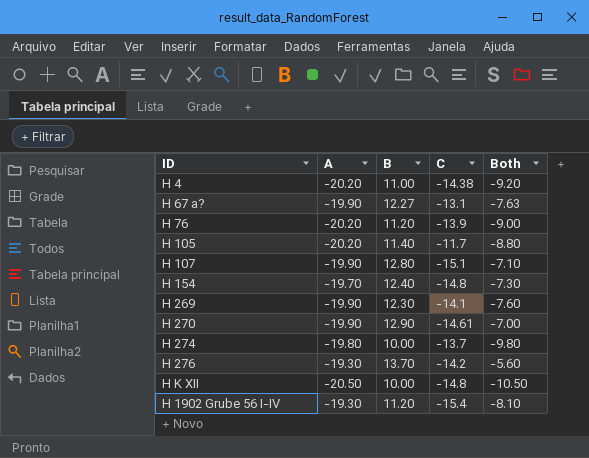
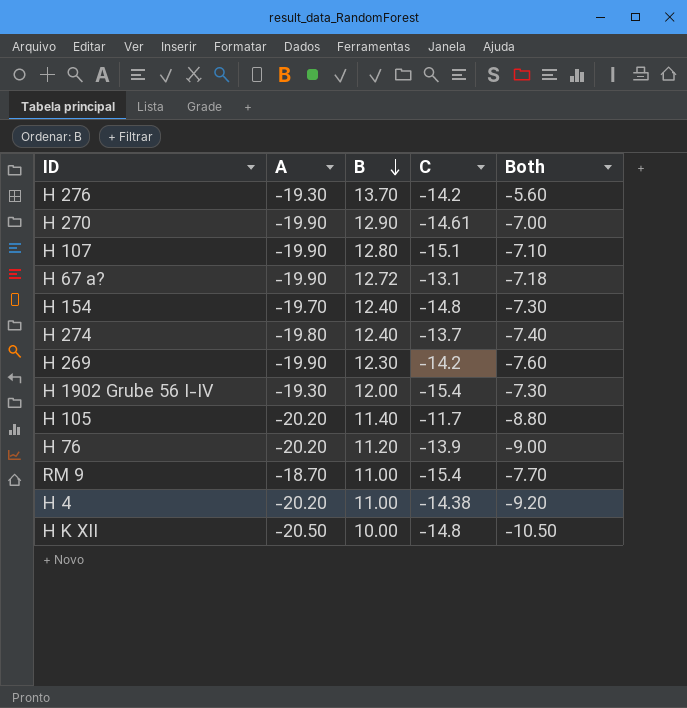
row order: none -> B descending
H 67 a? | B: 12.27 -> 12.72
H 67 a? | Both: -7.63 -> -7.18
H 274 | B: 10.00 -> 12.40
H 274 | Both: -9.80 -> -7.40
H 269 | C: -14.1 -> -14.2
H 1902 Grube 56 I-IV | B: 11.20 -> 12.00
H 1902 Grube 56 I-IV | Both: -8.10 -> -7.30
row RM 9: none -> -18.70 | 11.00 | -15.4 | -7.70

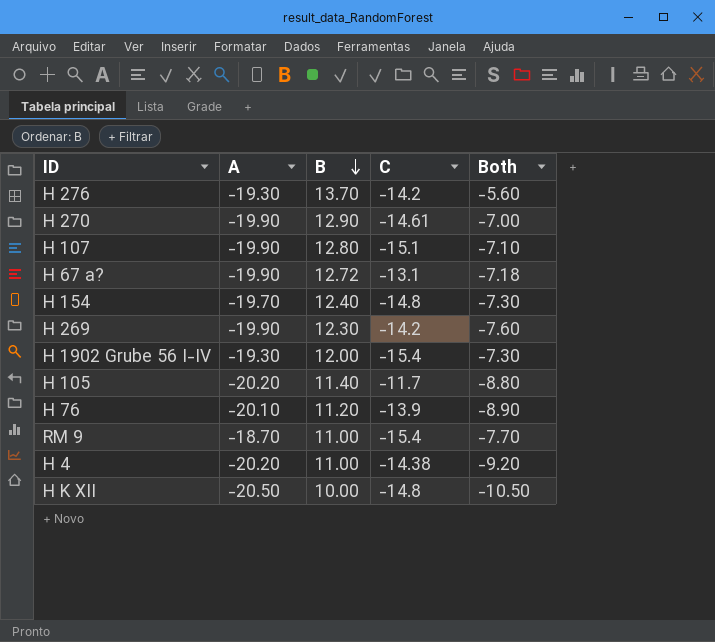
row H 274: -19.80 | 12.40 | -13.7 | -7.40 -> none
H 76 | A: -20.20 -> -20.10
H 76 | Both: -9.00 -> -8.90

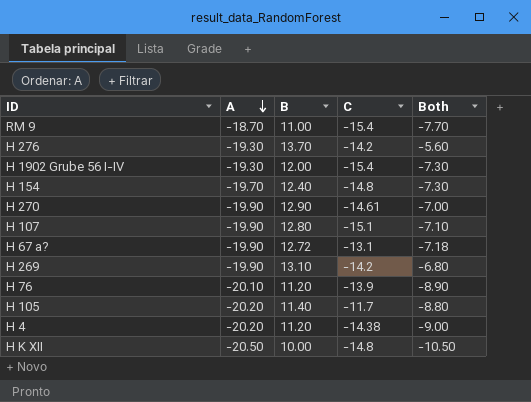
row order: B descending -> A descending
H 269 | B: 12.30 -> 13.10
H 269 | Both: -7.60 -> -6.80
H 4 | B: 11.00 -> 11.20
H 4 | Both: -9.20 -> -9.00

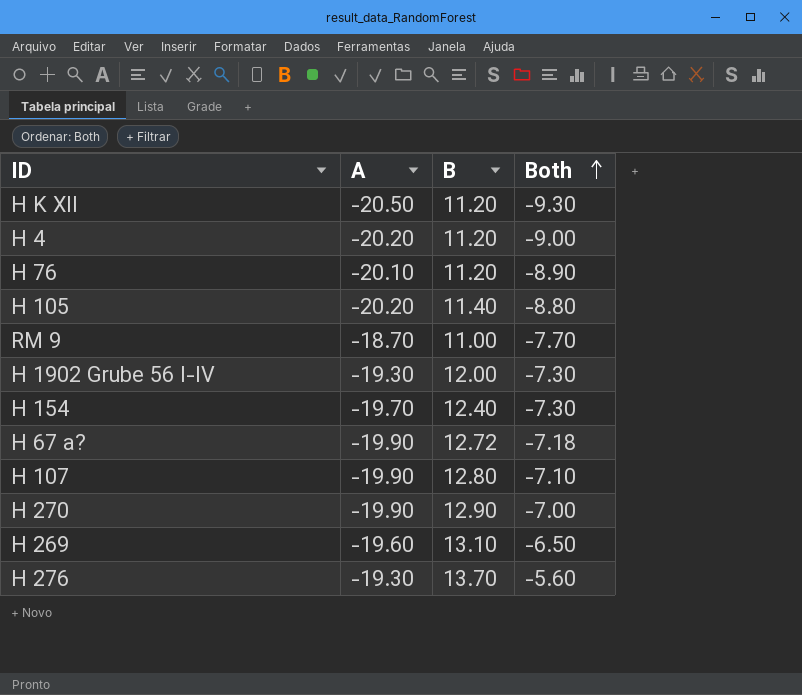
row order: A descending -> Both ascending
column C | position: 4 -> none
H K XII | B: 10.00 -> 11.20
H K XII | Both: -10.50 -> -9.30
H 269 | A: -19.90 -> -19.60
H 269 | Both: -6.80 -> -6.50

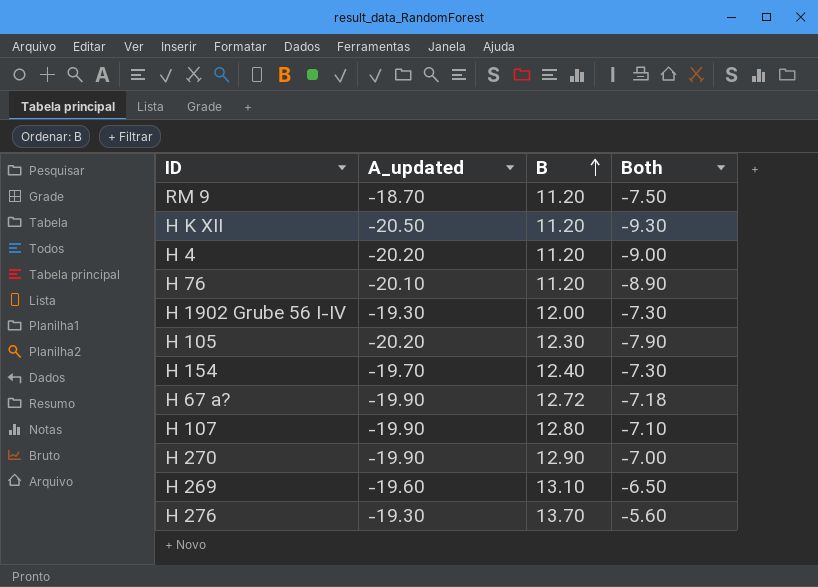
row order: Both ascending -> B ascending
column name: A -> A_updated
RM 9 | B: 11.00 -> 11.20
RM 9 | Both: -7.70 -> -7.50
H 105 | B: 11.40 -> 12.30
H 105 | Both: -8.80 -> -7.90

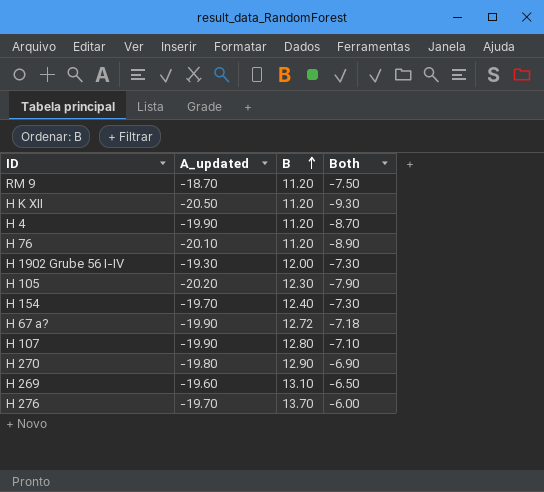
H 4 | A_updated: -20.20 -> -19.90
H 4 | Both: -9.00 -> -8.70
H 270 | A_updated: -19.90 -> -19.80
H 270 | Both: -7.00 -> -6.90
H 276 | A_updated: -19.30 -> -19.70
H 276 | Both: -5.60 -> -6.00

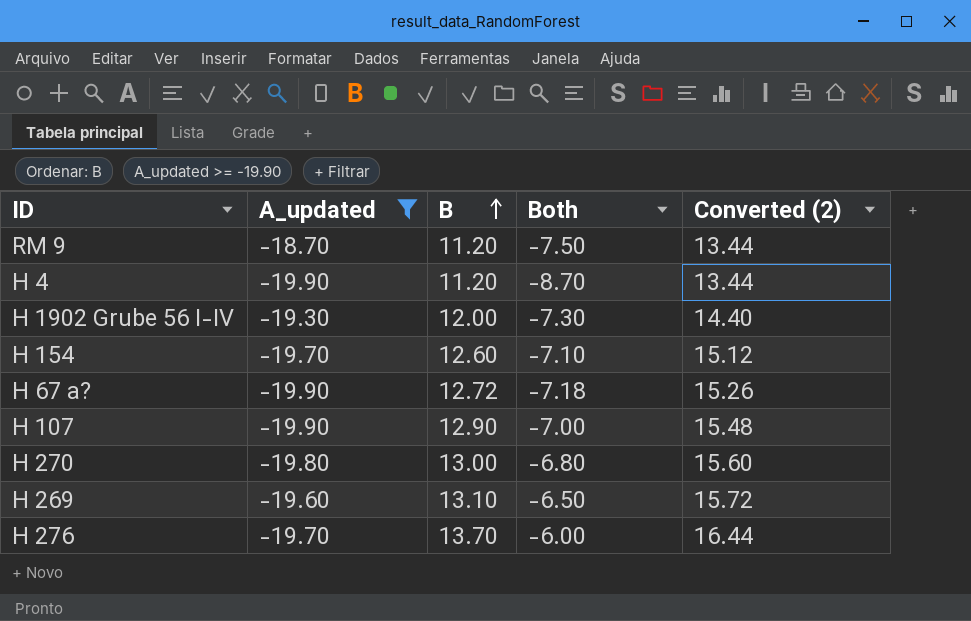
filter: none -> A_updated >= -19.90
column Converted (2) | formula: none -> [B] * 1.2
H 154 | B: 12.40 -> 12.60
H 154 | Both: -7.30 -> -7.10
H 107 | B: 12.80 -> 12.90
H 107 | Both: -7.10 -> -7.00
H 270 | B: 12.90 -> 13.00
H 270 | Both: -6.90 -> -6.80

